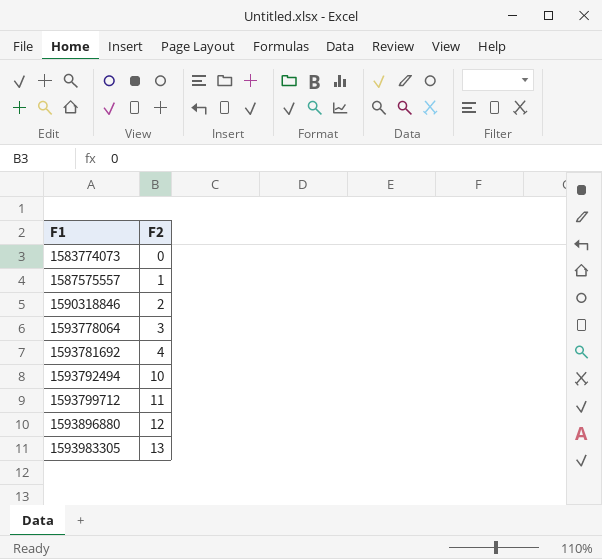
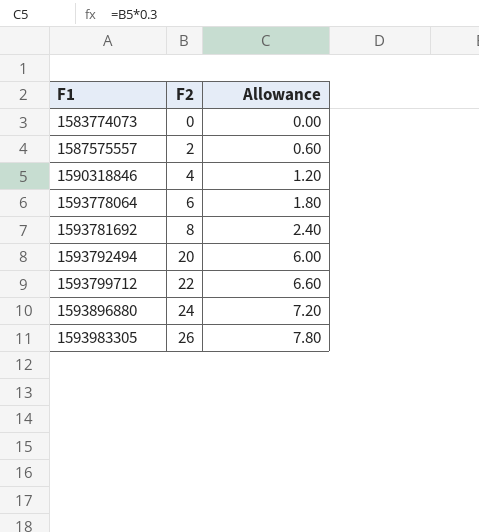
column Allowance | formula: none -> [F2] * 0.3
1587575557 | F2: 1 -> 2
1590318846 | F2: 2 -> 4
1593778064 | F2: 3 -> 6
1593781692 | F2: 4 -> 8
1593792494 | F2: 10 -> 20
1593799712 | F2: 11 -> 22
1593896880 | F2: 12 -> 24
1593983305 | F2: 13 -> 26

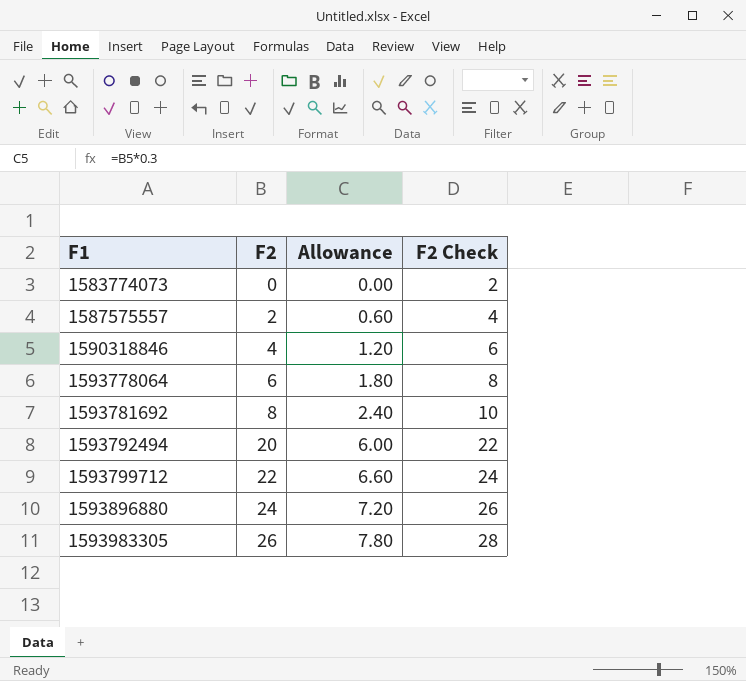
column F2 Check | formula: none -> [F2] + 2

